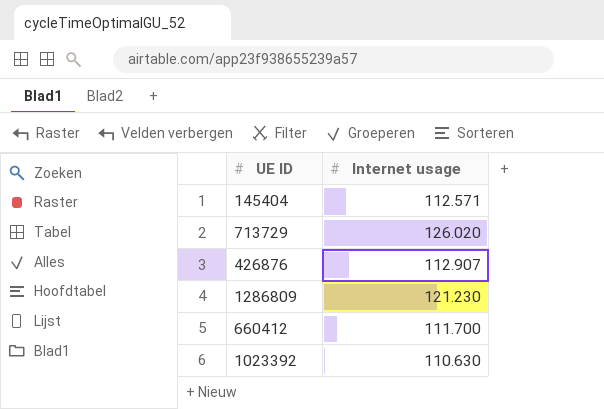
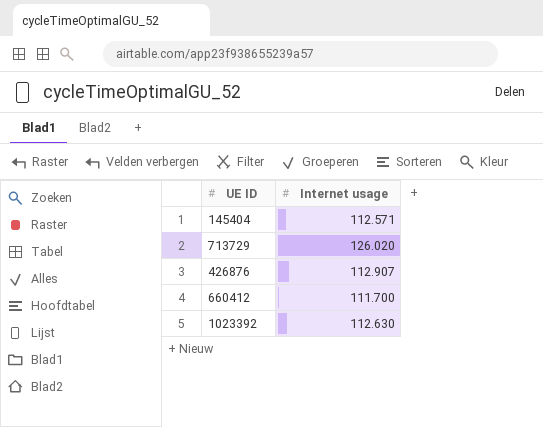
row 1286809: 121.230 -> none
1023392 | Internet usage: 110.630 -> 112.630

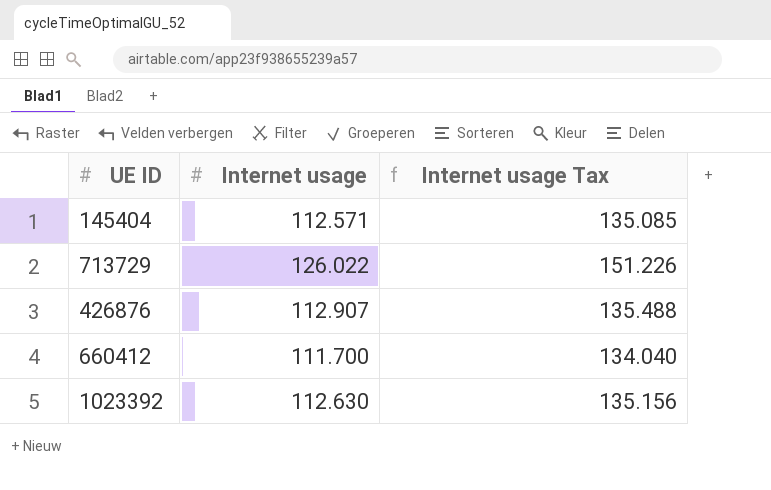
column Internet usage Tax | formula: none -> [Internet usage] * 1.2
713729 | Internet usage: 126.020 -> 126.022

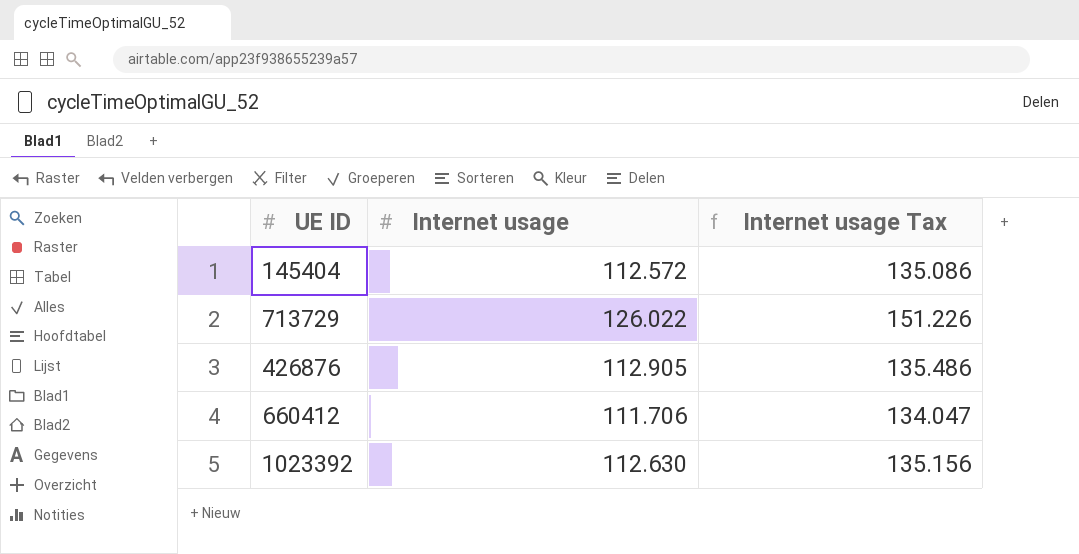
145404 | Internet usage: 112.571 -> 112.572
145404 | Internet usage Tax: 135.085 -> 135.086
426876 | Internet usage: 112.907 -> 112.905
426876 | Internet usage Tax: 135.488 -> 135.486
660412 | Internet usage: 111.700 -> 111.706
660412 | Internet usage Tax: 134.040 -> 134.047

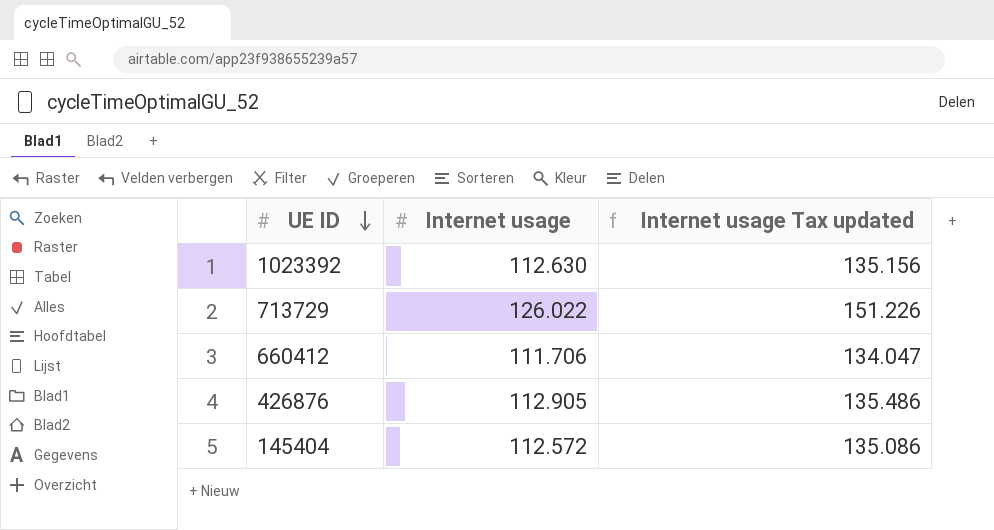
row order: none -> UE ID descending
column name: Internet usage Tax -> Internet usage Tax updated

